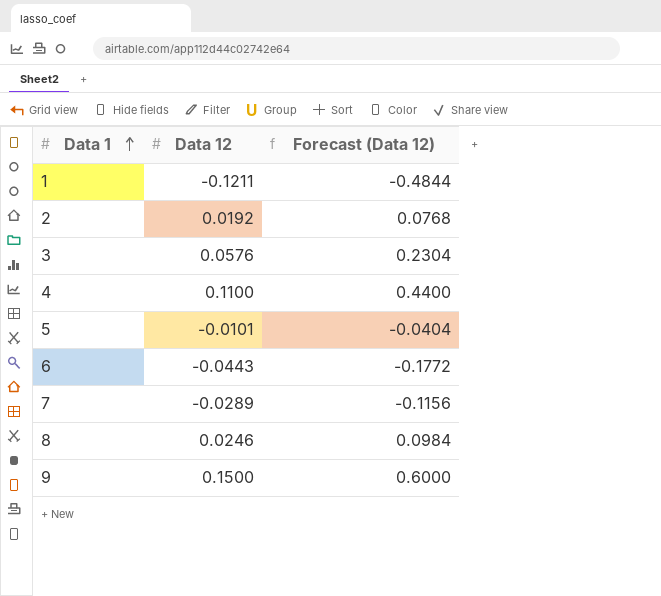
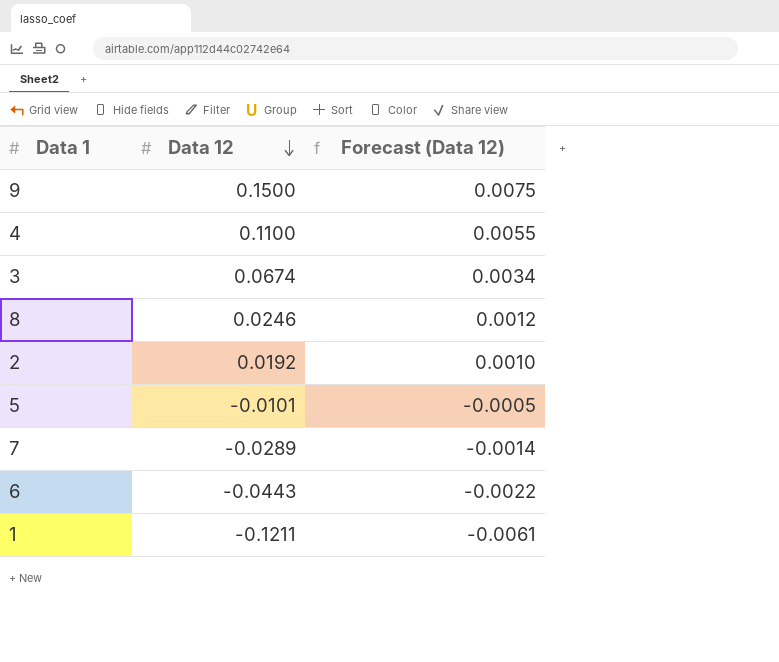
row order: Data 1 ascending -> Data 12 descending
column Forecast (Data 12) | formula: [Data 12] * 4 -> [Data 12] * 0.05
3 | Data 12: 0.0576 -> 0.0674

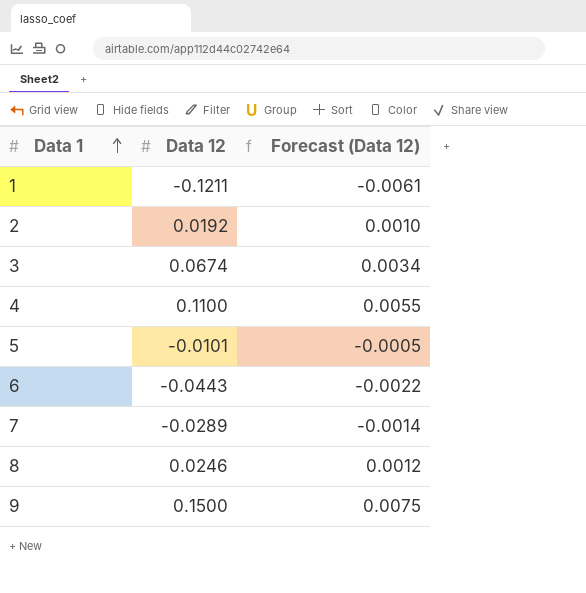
row order: Data 12 descending -> Data 1 ascending

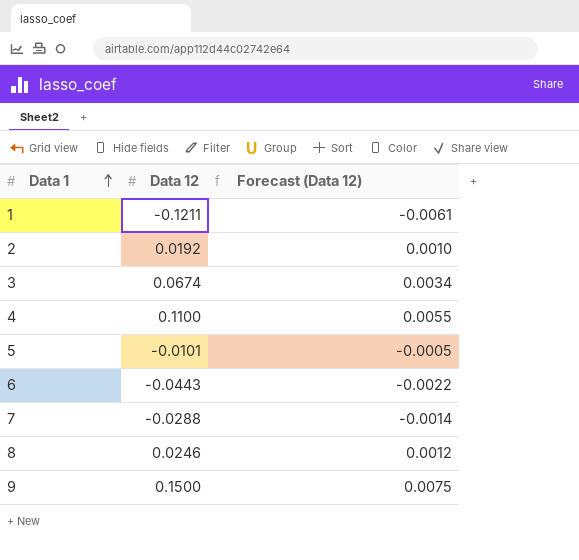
7 | Data 12: -0.0289 -> -0.0288

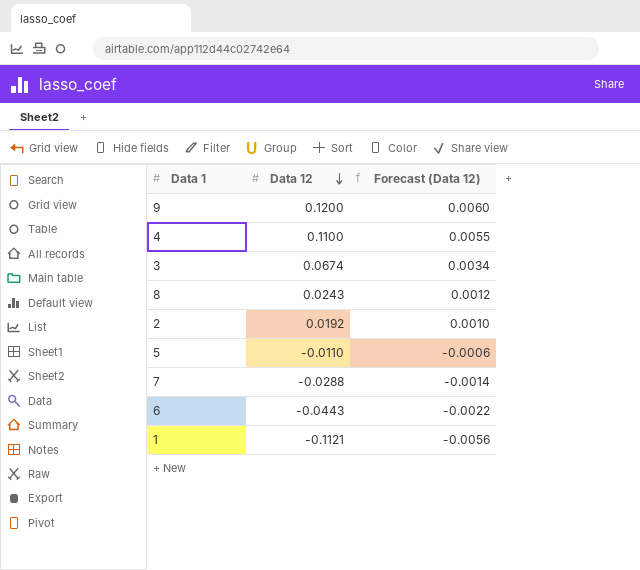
row order: Data 1 ascending -> Data 12 descending
9 | Data 12: 0.1500 -> 0.1200
9 | Forecast (Data 12): 0.0075 -> 0.0060
8 | Data 12: 0.0246 -> 0.0243
5 | Data 12: -0.0101 -> -0.0110
5 | Forecast (Data 12): -0.0005 -> -0.0006
1 | Data 12: -0.1211 -> -0.1121
1 | Forecast (Data 12): -0.0061 -> -0.0056

